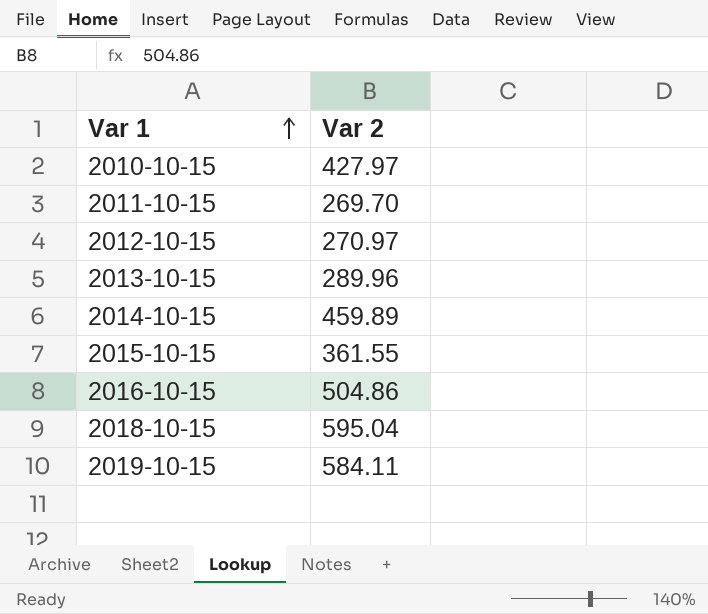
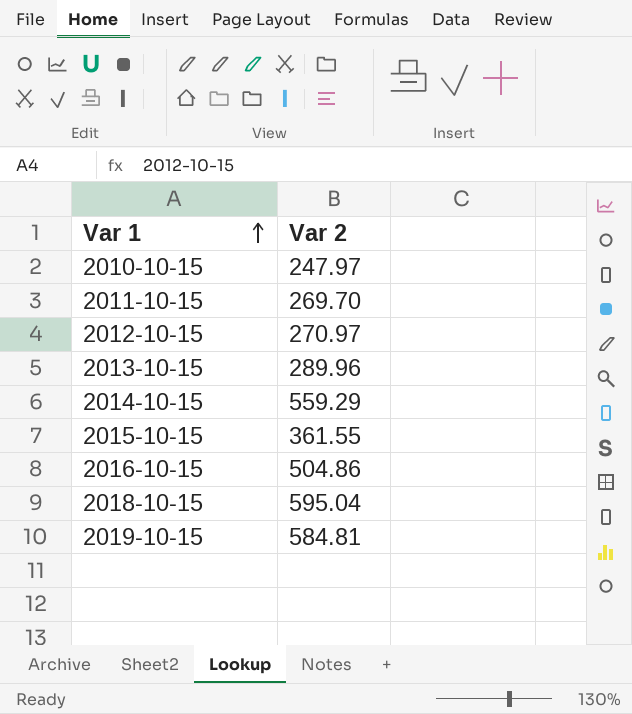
2010-10-15 | Var 2: 427.97 -> 247.97
2014-10-15 | Var 2: 459.89 -> 559.29
2019-10-15 | Var 2: 584.11 -> 584.81

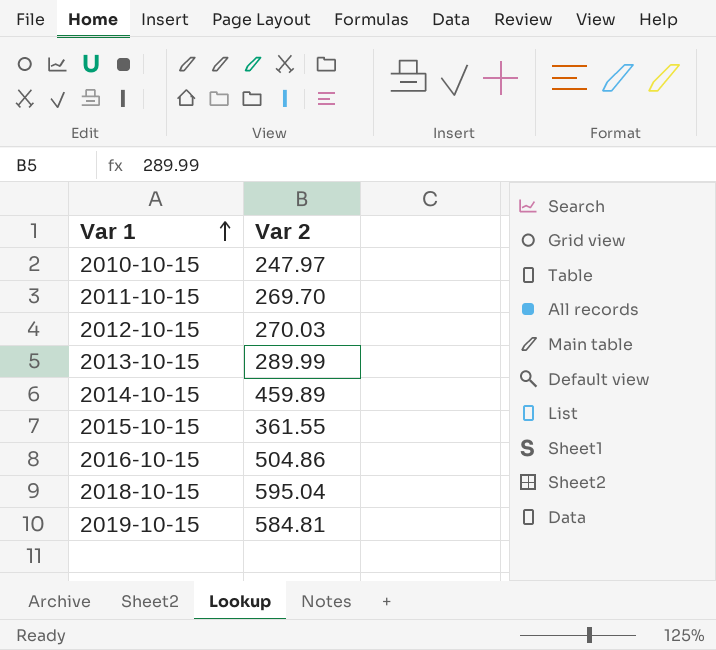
2012-10-15 | Var 2: 270.97 -> 270.03
2013-10-15 | Var 2: 289.96 -> 289.99
2014-10-15 | Var 2: 559.29 -> 459.89

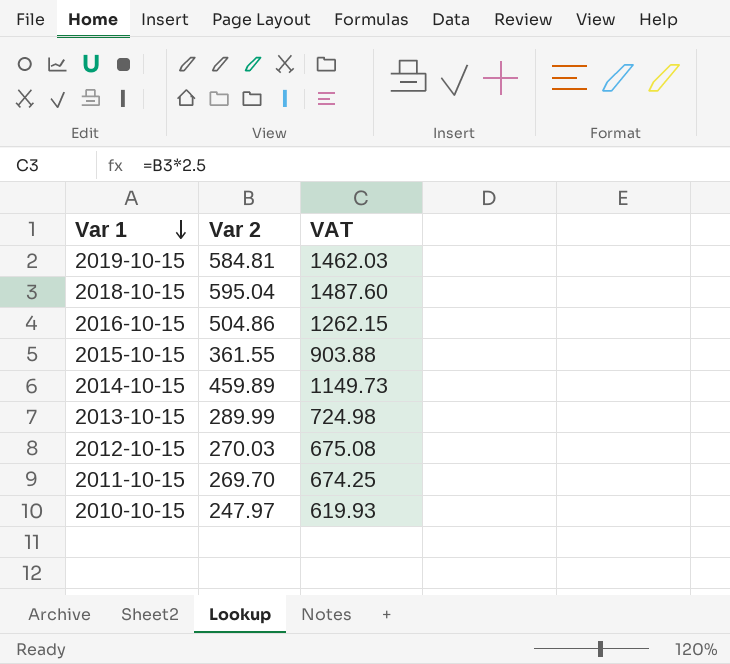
row order: Var 1 ascending -> Var 1 descending
column VAT | formula: none -> [Var 2] * 2.5

